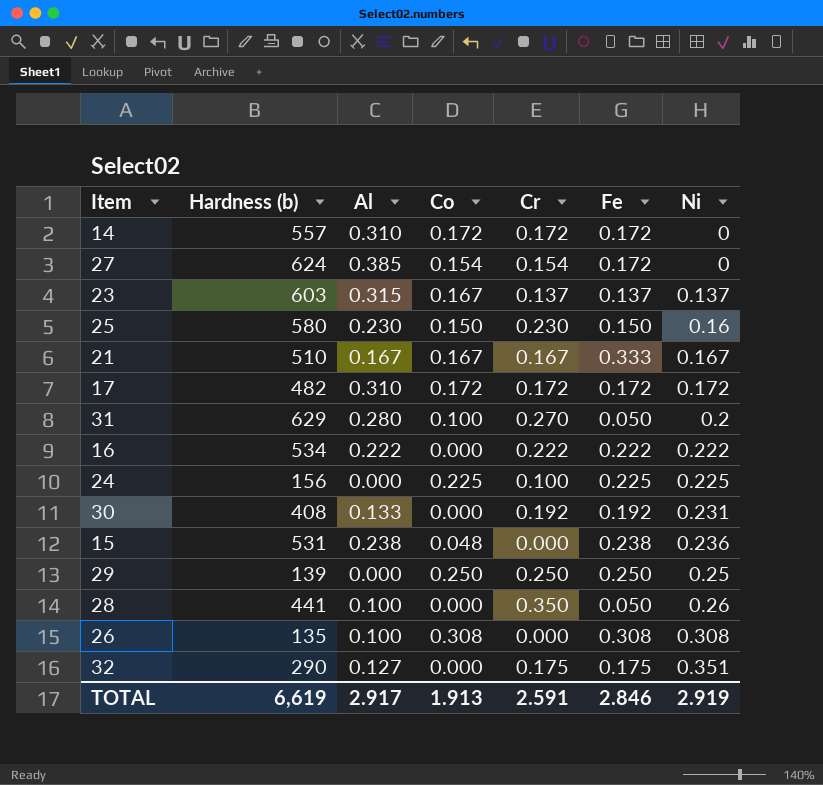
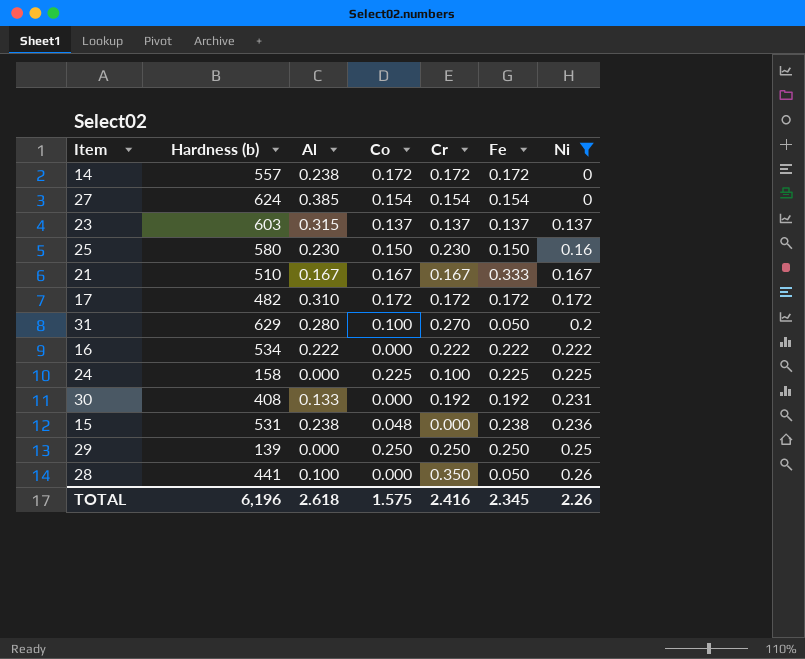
filter: none -> Ni <= 0.26
14 | Al: 0.310 -> 0.238
27 | Fe: 0.172 -> 0.154
23 | Co: 0.167 -> 0.137
24 | Hardness (b): 156 -> 158
TOTAL | Hardness (b): 6,619 -> 6,196
TOTAL | Al: 2.917 -> 2.618
TOTAL | Co: 1.913 -> 1.575
TOTAL | Cr: 2.591 -> 2.416
TOTAL | Fe: 2.846 -> 2.345
TOTAL | Ni: 2.919 -> 2.26

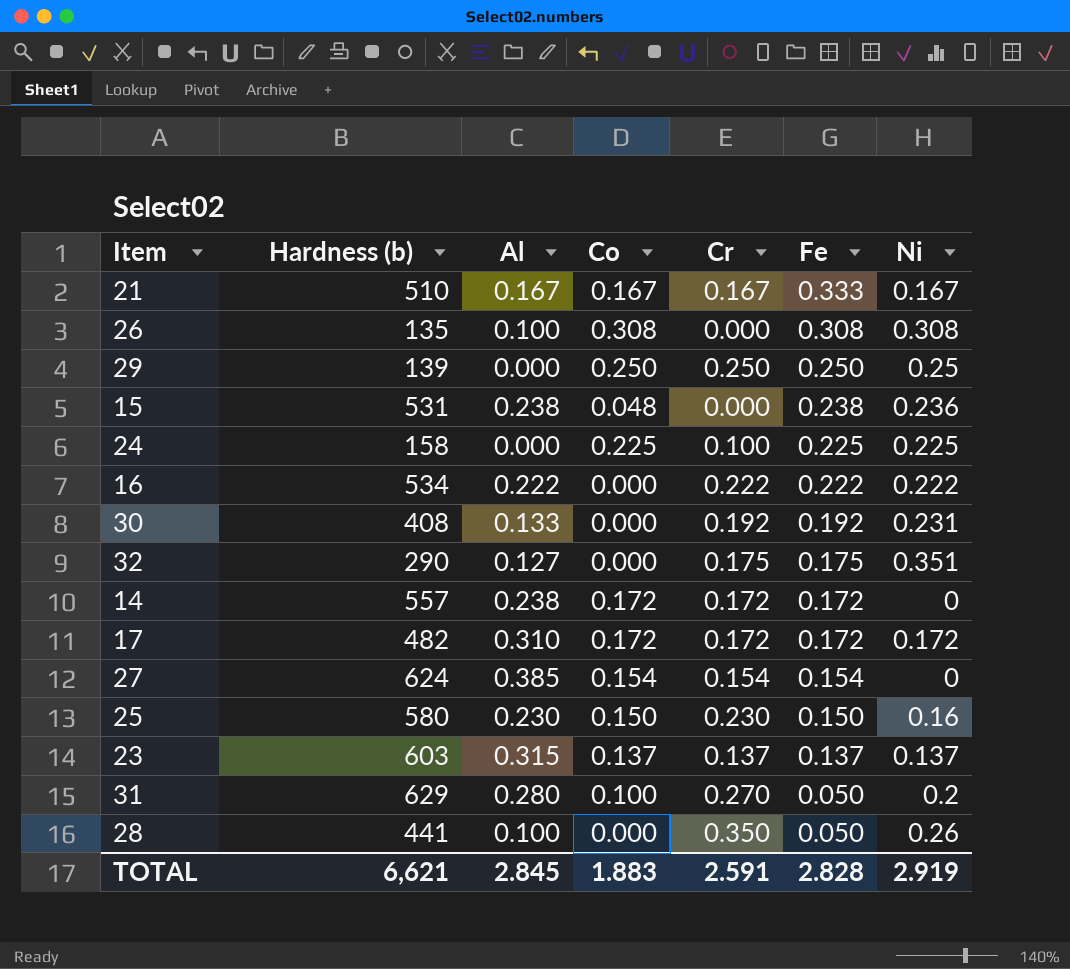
filter: Ni <= 0.26 -> none
row order: Ni ascending -> Fe descending
TOTAL | Hardness (b): 6,196 -> 6,621
TOTAL | Al: 2.618 -> 2.845
TOTAL | Co: 1.575 -> 1.883
TOTAL | Cr: 2.416 -> 2.591
TOTAL | Fe: 2.345 -> 2.828
TOTAL | Ni: 2.26 -> 2.919

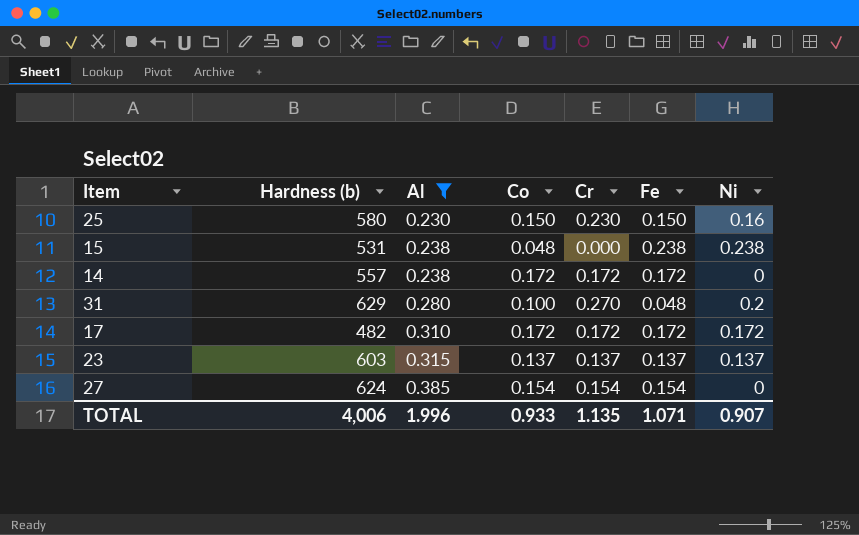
filter: none -> Al >= 0.230
row order: Fe descending -> Al ascending
15 | Ni: 0.236 -> 0.238
31 | Fe: 0.050 -> 0.048
TOTAL | Hardness (b): 6,621 -> 4,006
TOTAL | Al: 2.845 -> 1.996
TOTAL | Co: 1.883 -> 0.933
TOTAL | Cr: 2.591 -> 1.135
TOTAL | Fe: 2.828 -> 1.071
TOTAL | Ni: 2.919 -> 0.907

